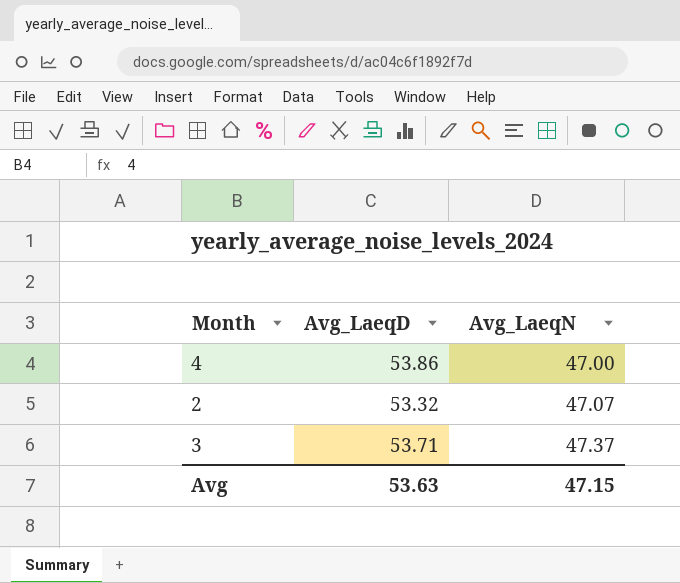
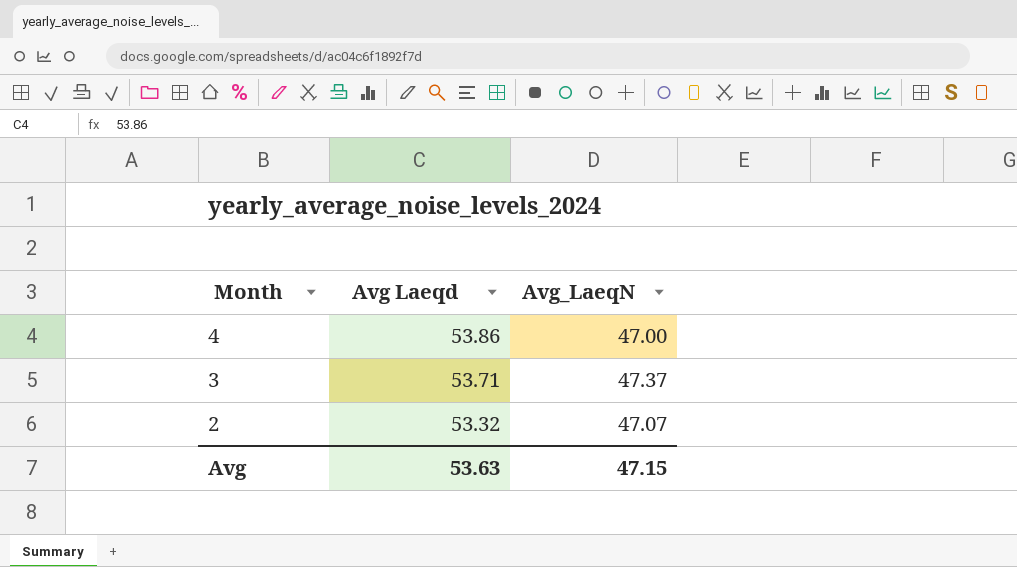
row order: Avg_LaeqN ascending -> Month descending
column name: Avg_LaeqD -> Avg Laeqd

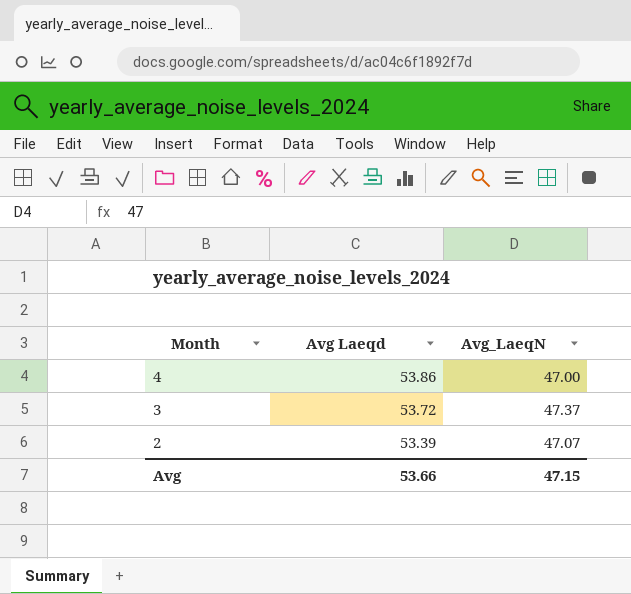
3 | Avg Laeqd: 53.71 -> 53.72
2 | Avg Laeqd: 53.32 -> 53.39
Avg | Avg Laeqd: 53.63 -> 53.66

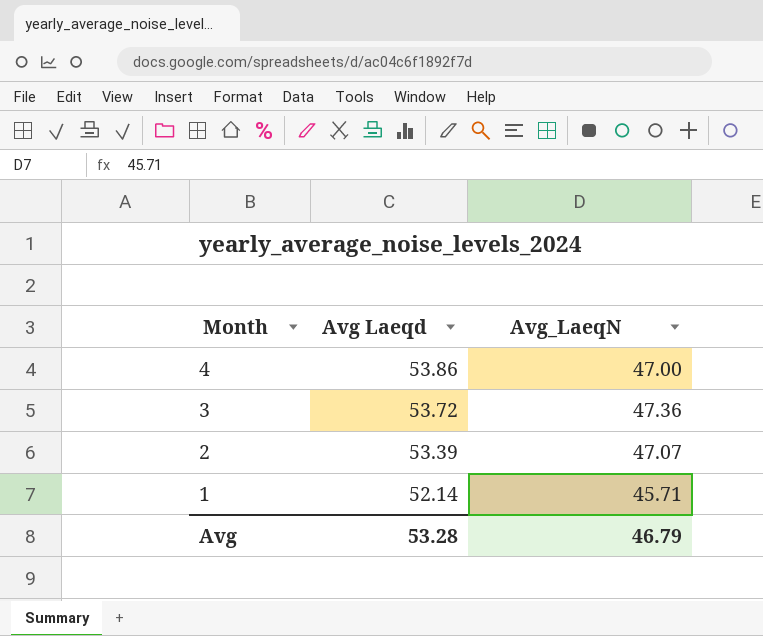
3 | Avg_LaeqN: 47.37 -> 47.36
row 1: none -> 52.14 | 45.71
Avg | Avg Laeqd: 53.66 -> 53.28
Avg | Avg_LaeqN: 47.15 -> 46.79

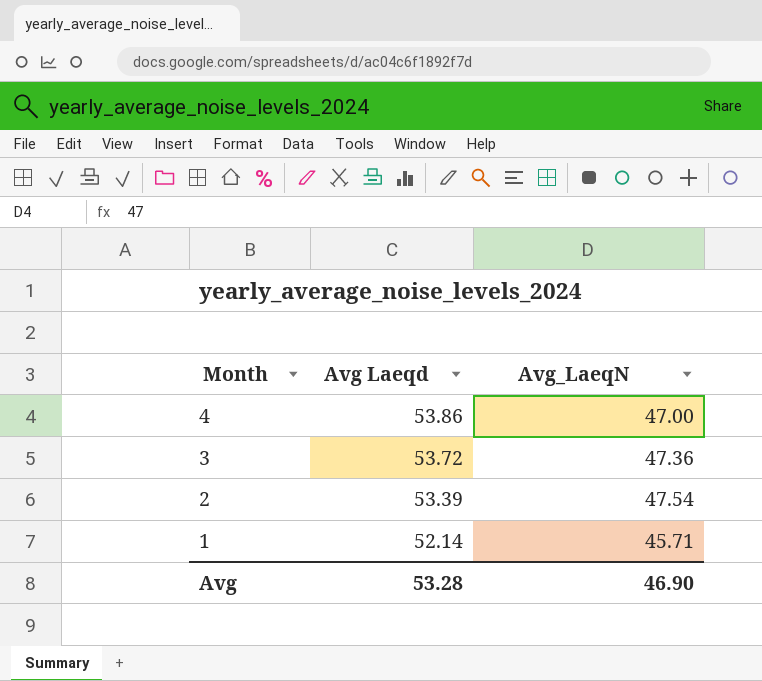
2 | Avg_LaeqN: 47.07 -> 47.54
Avg | Avg_LaeqN: 46.79 -> 46.90

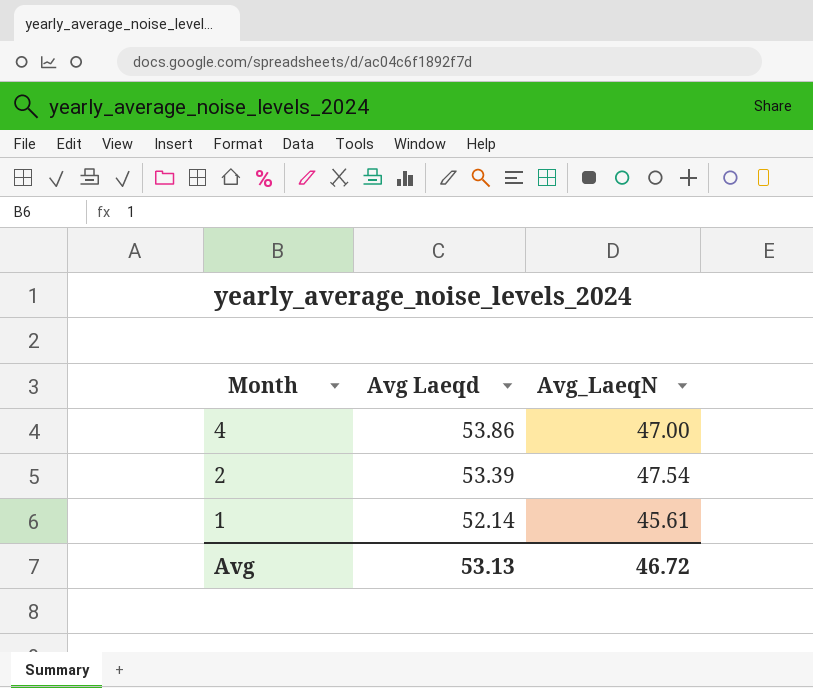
row 3: 53.72 | 47.36 -> none
1 | Avg_LaeqN: 45.71 -> 45.61
Avg | Avg Laeqd: 53.28 -> 53.13
Avg | Avg_LaeqN: 46.90 -> 46.72

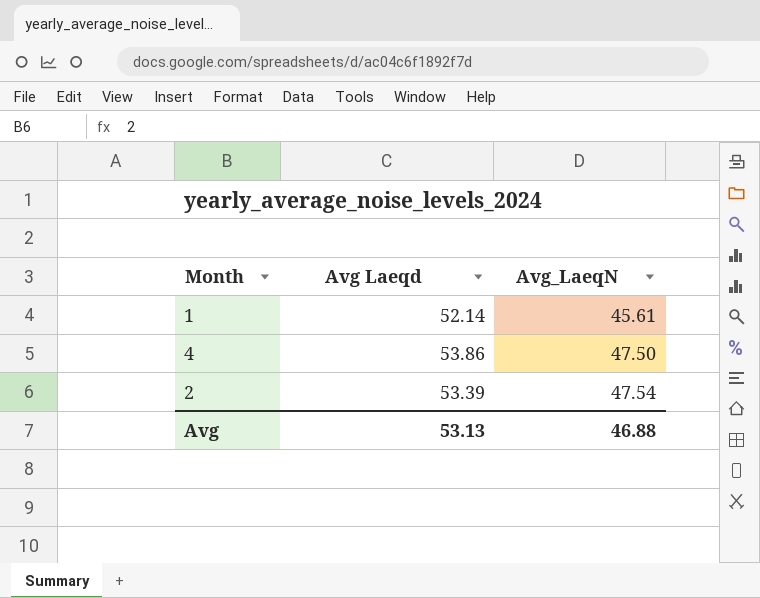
row order: Month descending -> Avg_LaeqN ascending
4 | Avg_LaeqN: 47.00 -> 47.50
Avg | Avg_LaeqN: 46.72 -> 46.88

